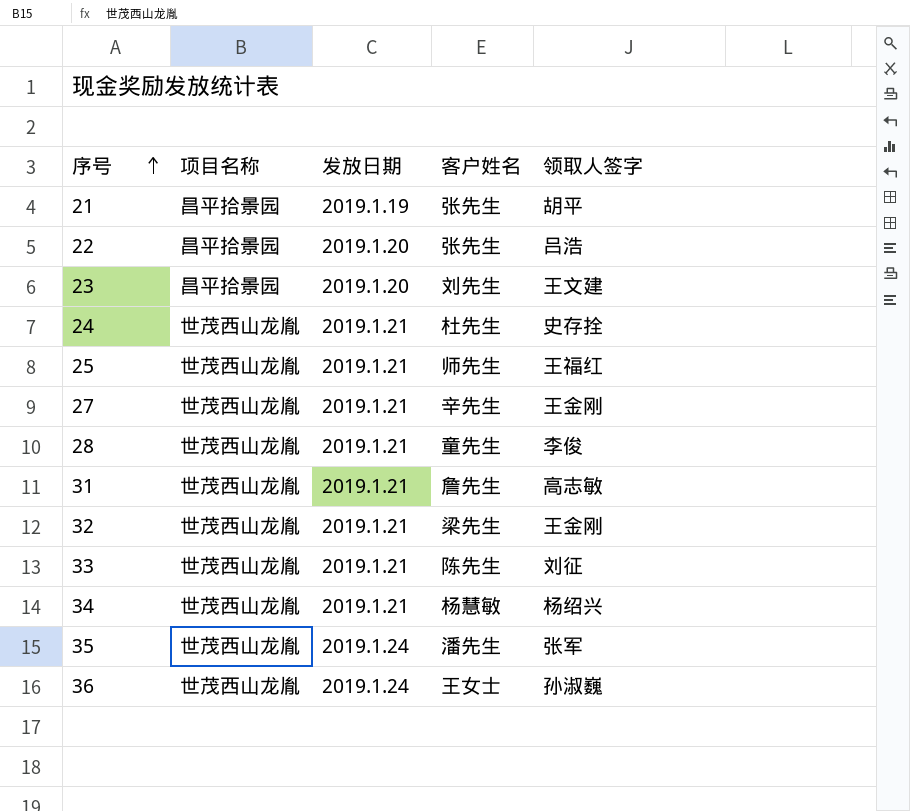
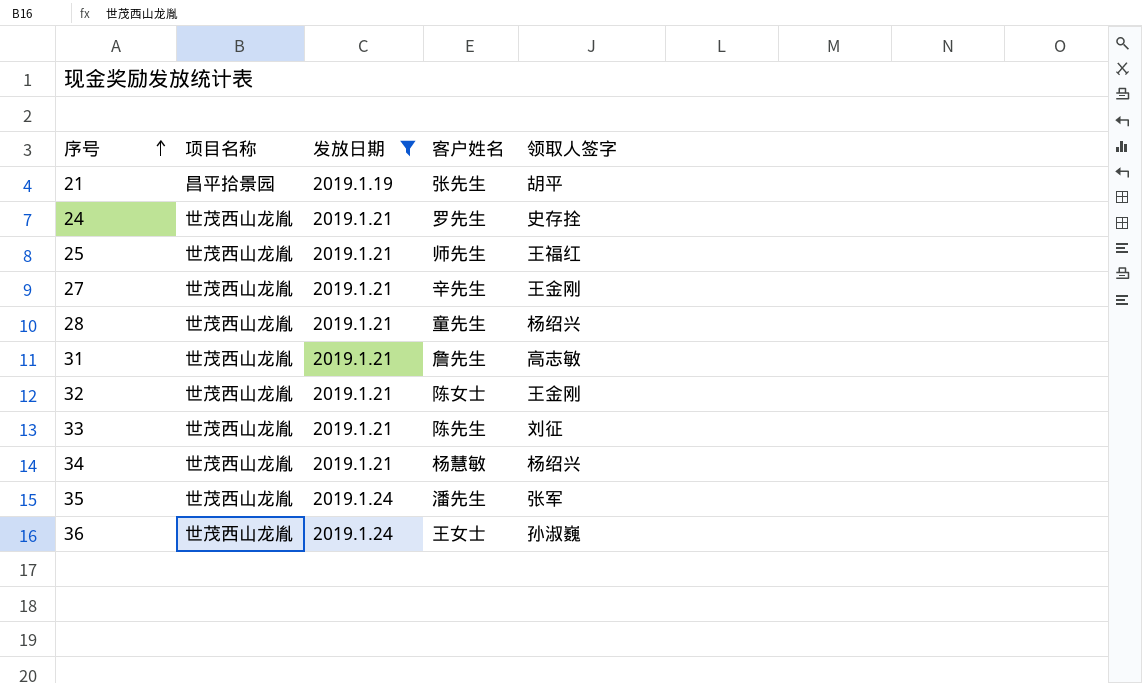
filter: none -> 发放日期 != 2019.1.20
24 | 客户姓名: 杜先生 -> 罗先生
28 | 领取人签字: 李俊 -> 杨绍兴
32 | 客户姓名: 梁先生 -> 陈女士

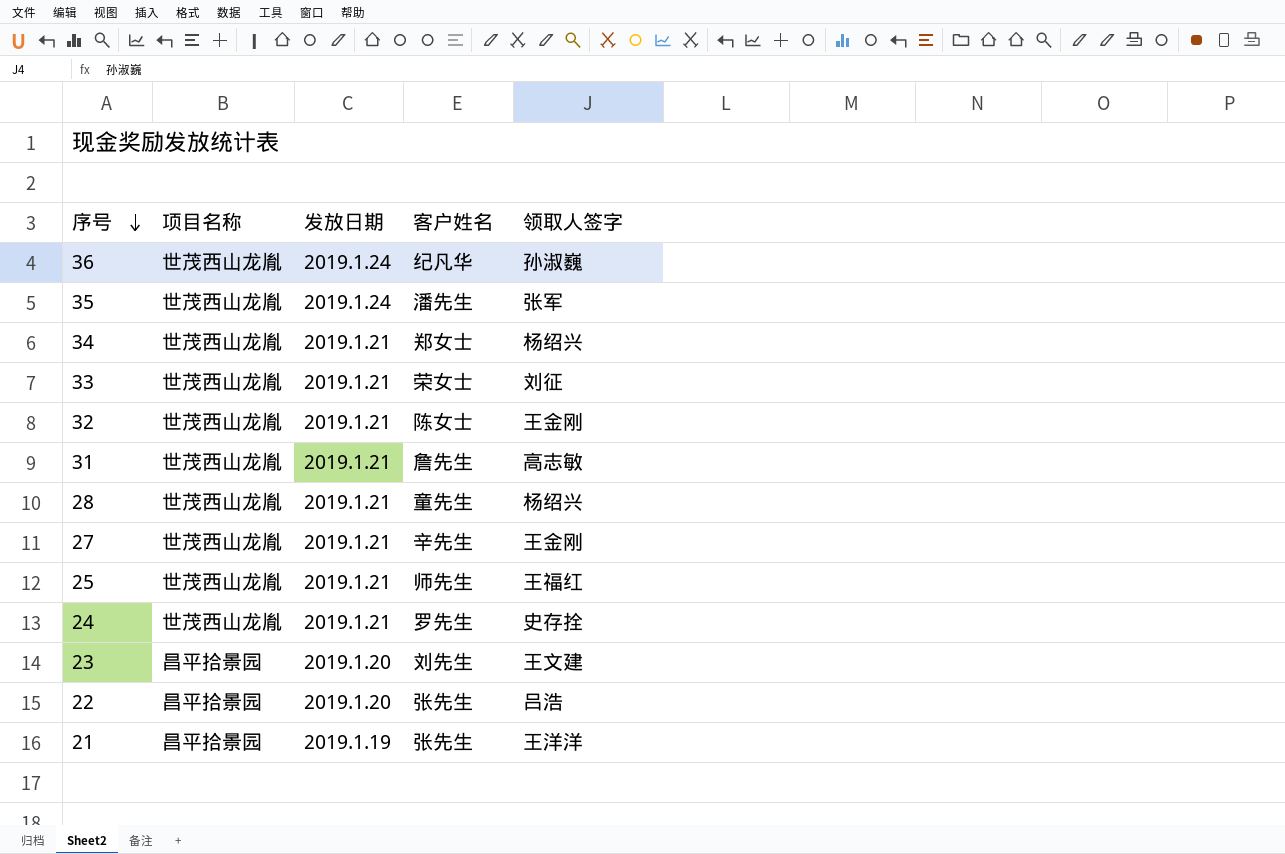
filter: 发放日期 != 2019.1.20 -> none
row order: 序号 ascending -> 序号 descending
36 | 客户姓名: 王女士 -> 纪凡华
34 | 客户姓名: 杨慧敏 -> 郑女士
33 | 客户姓名: 陈先生 -> 荣女士
21 | 领取人签字: 胡平 -> 王洋洋

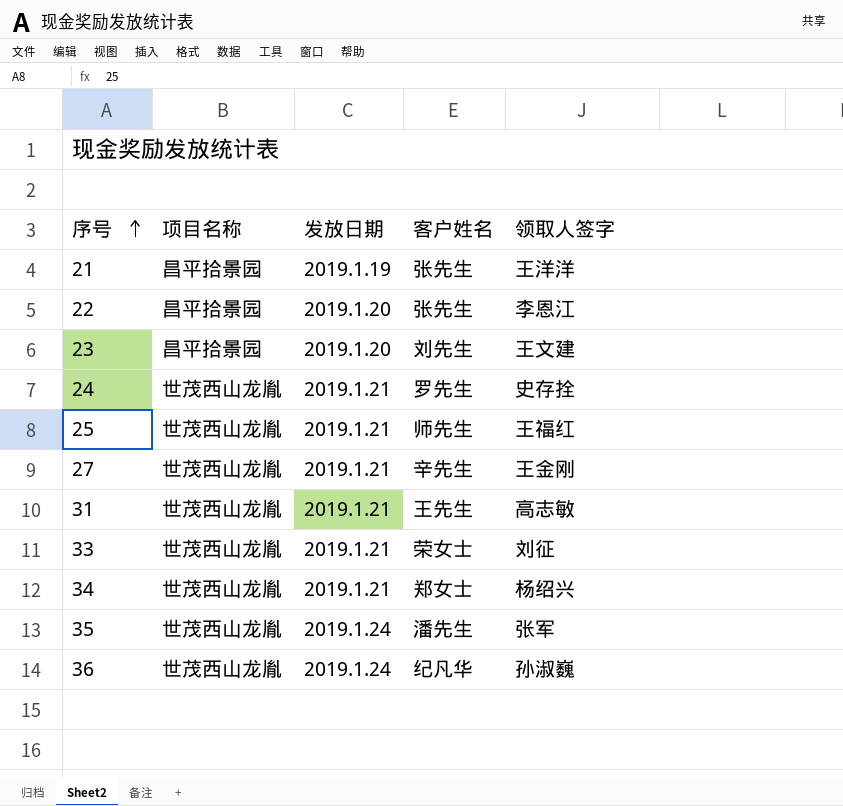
row order: 序号 descending -> 序号 ascending
row 32: 世茂西山龙胤 | 2019.1.21 | 陈女士 | 王金刚 -> none
row 28: 世茂西山龙胤 | 2019.1.21 | 童先生 | 杨绍兴 -> none
22 | 领取人签字: 吕浩 -> 李恩江
31 | 客户姓名: 詹先生 -> 王先生

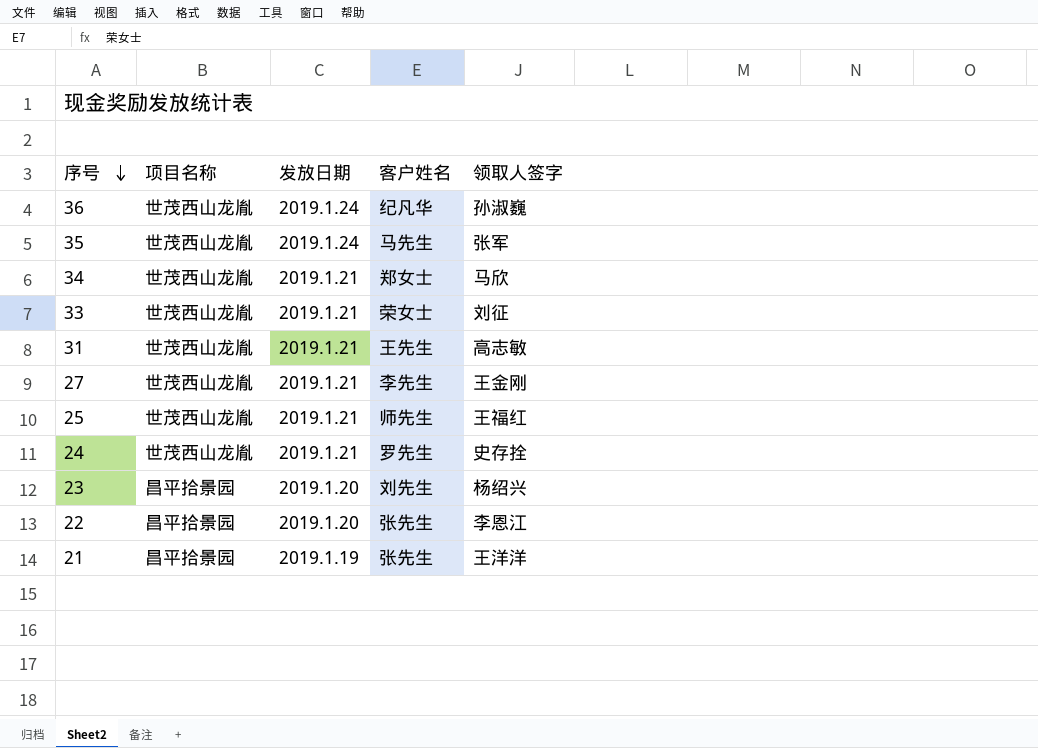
row order: 序号 ascending -> 序号 descending
35 | 客户姓名: 潘先生 -> 马先生
34 | 领取人签字: 杨绍兴 -> 马欣
27 | 客户姓名: 辛先生 -> 李先生
23 | 领取人签字: 王文建 -> 杨绍兴

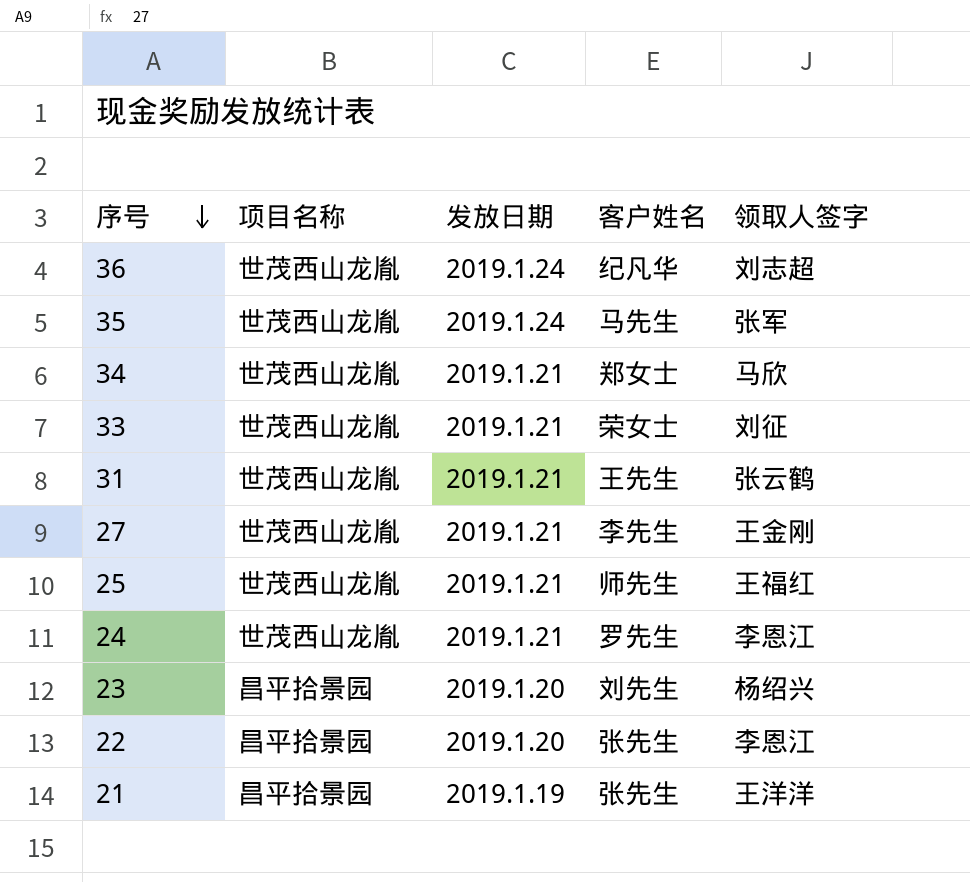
36 | 领取人签字: 孙淑巍 -> 刘志超
31 | 领取人签字: 高志敏 -> 张云鹤
24 | 领取人签字: 史存拴 -> 李恩江

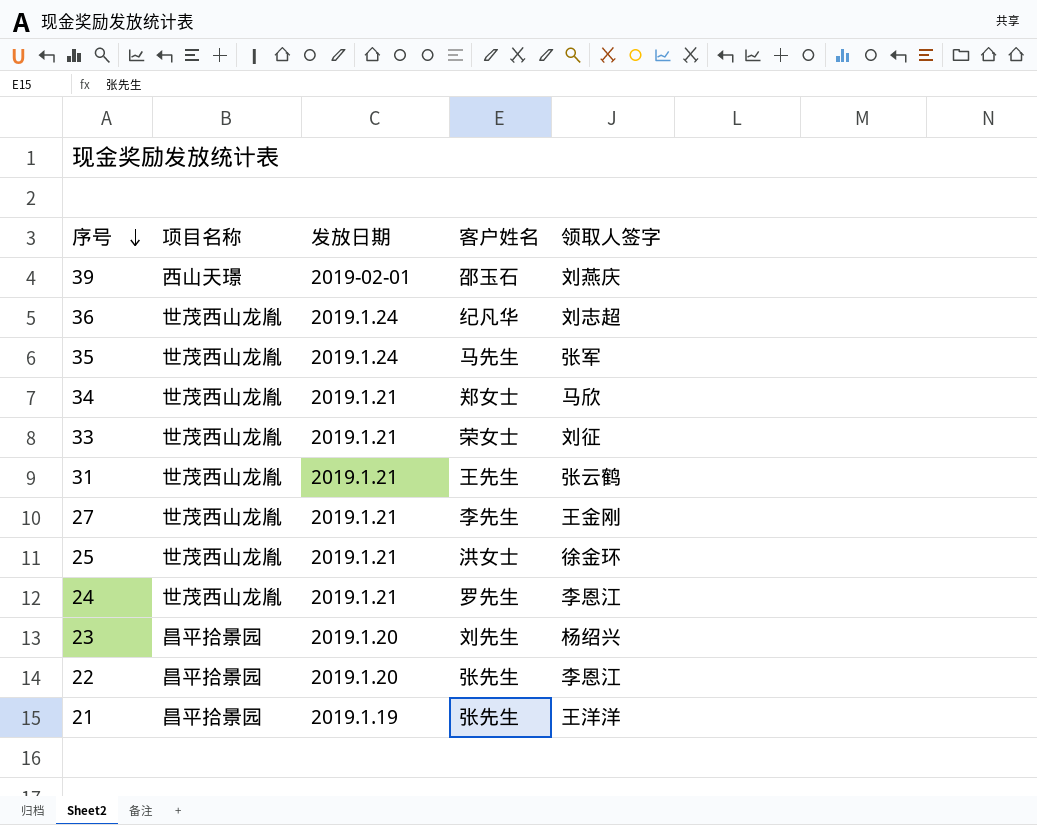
row 39: none -> 西山天璟 | 2019-02-01 | 邵玉石 | 刘燕庆
25 | 客户姓名: 师先生 -> 洪女士
25 | 领取人签字: 王福红 -> 徐金环

